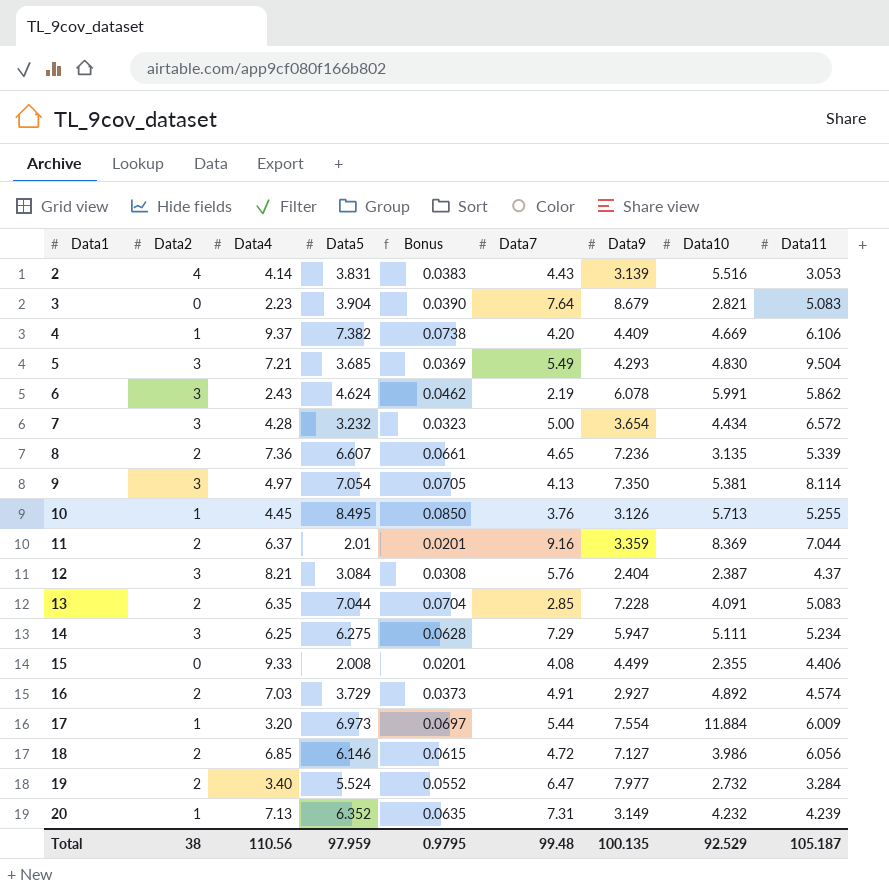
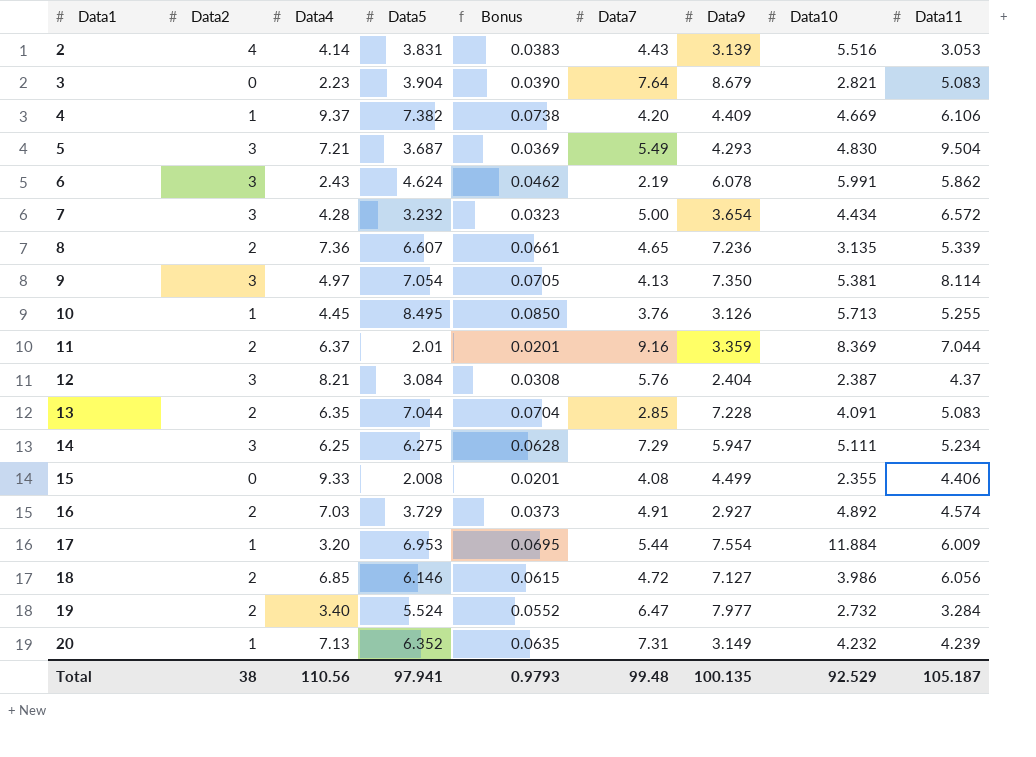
5 | Data5: 3.685 -> 3.687
17 | Data5: 6.973 -> 6.953
17 | Bonus: 0.0697 -> 0.0695
Total | Data5: 97.959 -> 97.941
Total | Bonus: 0.9795 -> 0.9793

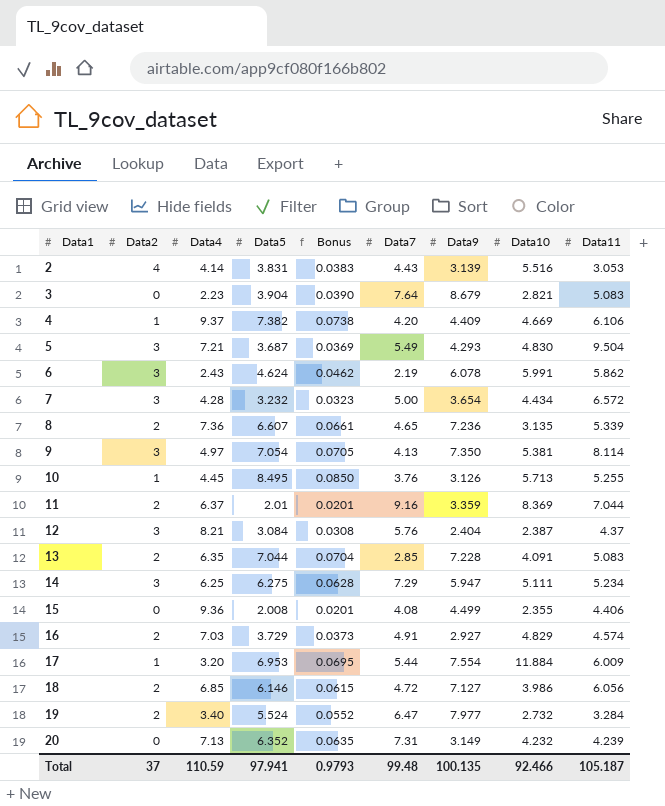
15 | Data4: 9.33 -> 9.36
16 | Data10: 4.892 -> 4.829
20 | Data2: 1 -> 0
Total | Data2: 38 -> 37
Total | Data4: 110.56 -> 110.59
Total | Data10: 92.529 -> 92.466

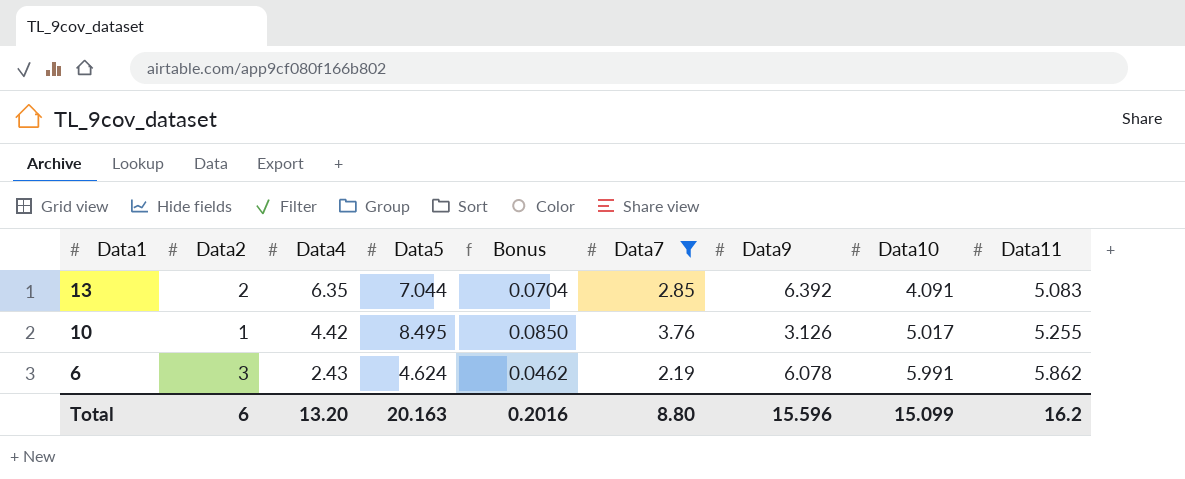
filter: none -> Data7 <= 3.76
row order: Data1 ascending -> Data1 descending
13 | Data9: 7.228 -> 6.392
10 | Data4: 4.45 -> 4.42
10 | Data10: 5.713 -> 5.017
Total | Data2: 37 -> 6
Total | Data4: 110.59 -> 13.20
Total | Data5: 97.941 -> 20.163
Total | Bonus: 0.9793 -> 0.2016
Total | Data7: 99.48 -> 8.80
Total | Data9: 100.135 -> 15.596
Total | Data10: 92.466 -> 15.099
Total | Data11: 105.187 -> 16.2

